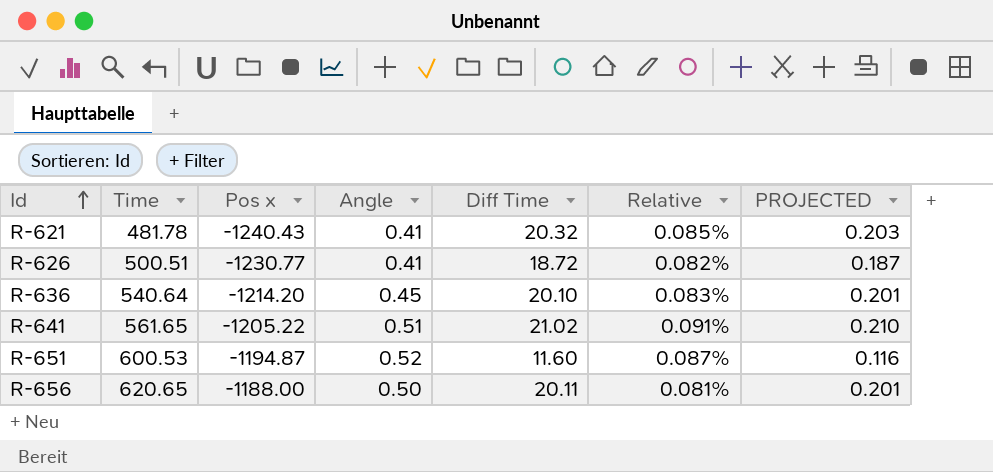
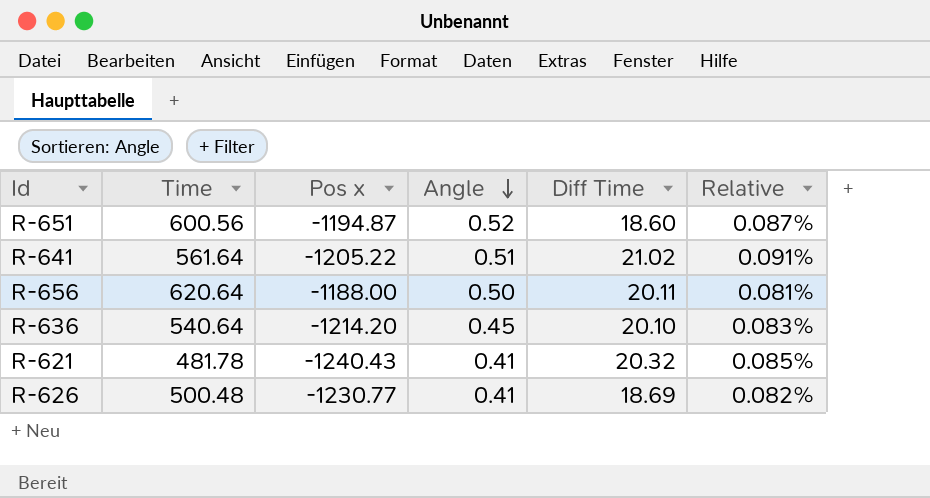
row order: Id ascending -> Angle descending
column PROJECTED | formula: [Diff Time] * 0.01 -> none
R-651 | Time: 600.53 -> 600.56
R-651 | Diff Time: 11.60 -> 18.60
R-641 | Time: 561.65 -> 561.64
R-656 | Time: 620.65 -> 620.64
R-626 | Time: 500.51 -> 500.48
R-626 | Diff Time: 18.72 -> 18.69

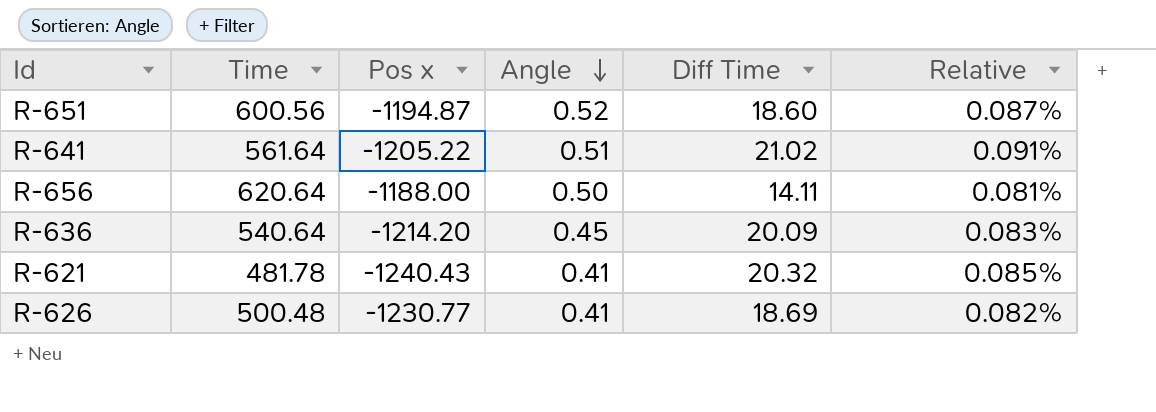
R-656 | Diff Time: 20.11 -> 14.11
R-636 | Diff Time: 20.10 -> 20.09

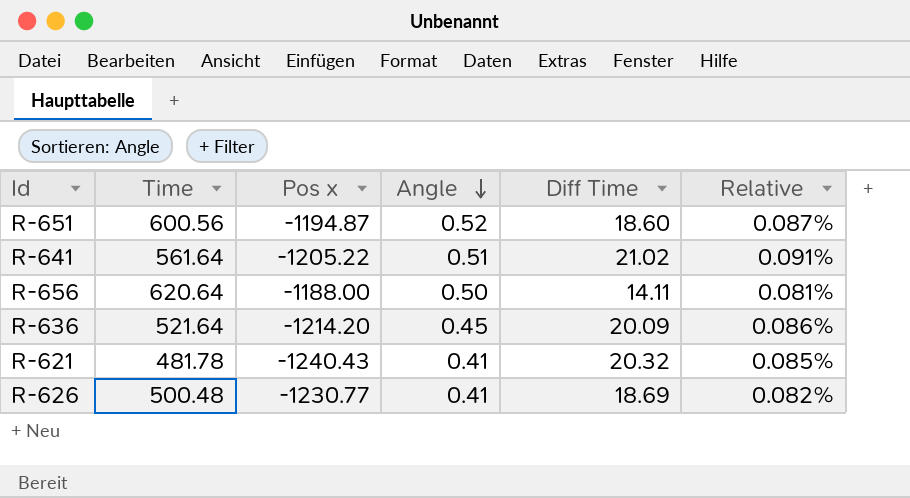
R-636 | Time: 540.64 -> 521.64
R-636 | Relative: 0.083% -> 0.086%

